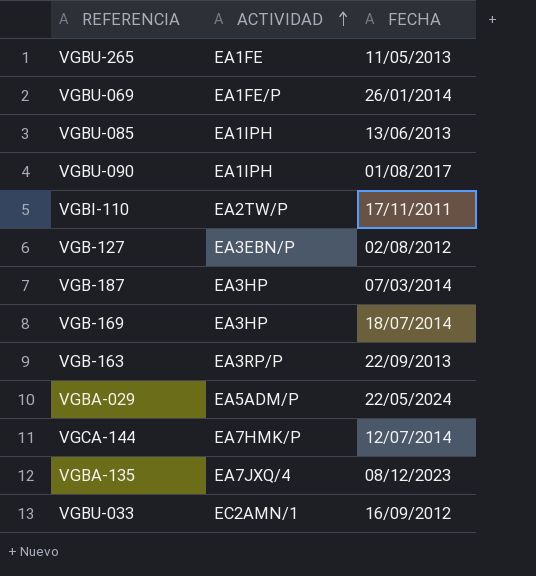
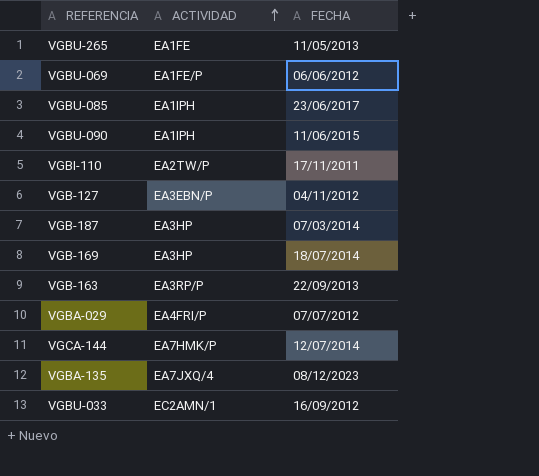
VGBU-069 | FECHA: 26/01/2014 -> 06/06/2012
VGBU-085 | FECHA: 13/06/2013 -> 23/06/2017
VGBU-090 | FECHA: 01/08/2017 -> 11/06/2015
VGB-127 | FECHA: 02/08/2012 -> 04/11/2012
VGBA-029 | ACTIVIDAD: EA5ADM/P -> EA4FRI/P
VGBA-029 | FECHA: 22/05/2024 -> 07/07/2012

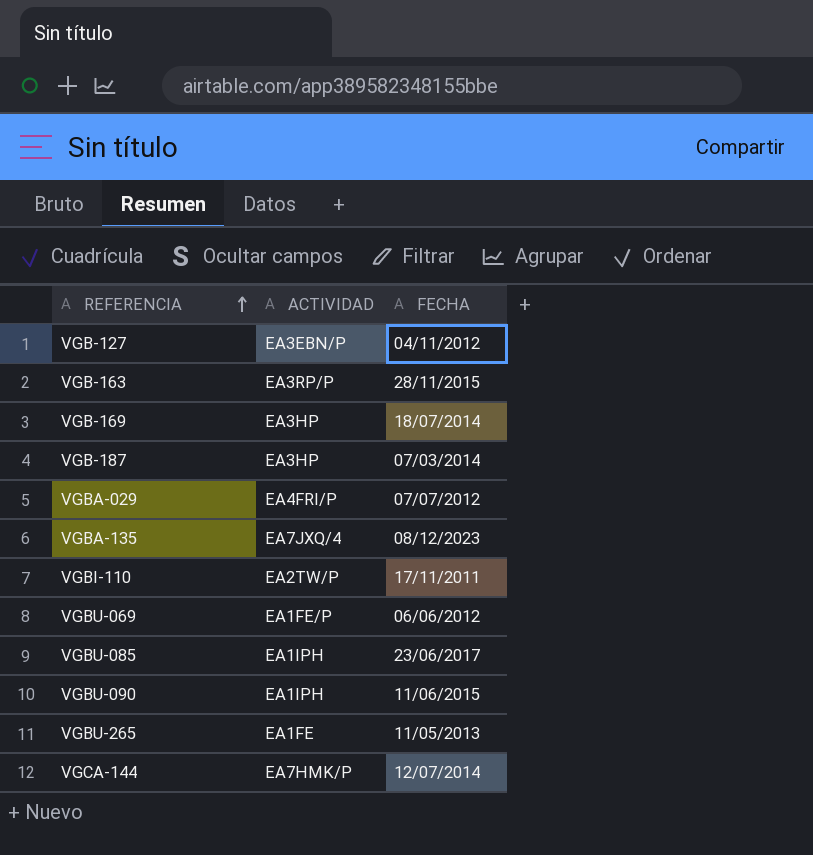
row order: ACTIVIDAD ascending -> REFERENCIA ascending
row VGBU-033: EC2AMN/1 | 16/09/2012 -> none
VGB-163 | FECHA: 22/09/2013 -> 28/11/2015

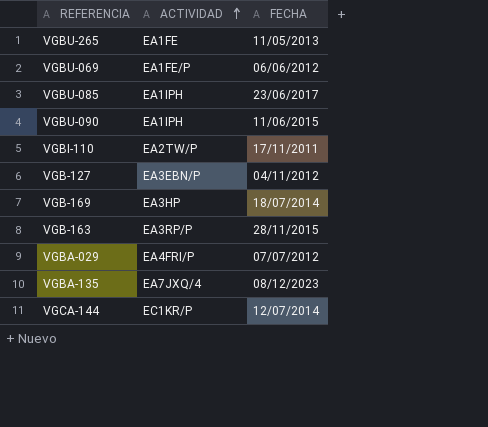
row order: REFERENCIA ascending -> ACTIVIDAD ascending
row VGB-187: EA3HP | 07/03/2014 -> none
VGCA-144 | ACTIVIDAD: EA7HMK/P -> EC1KR/P

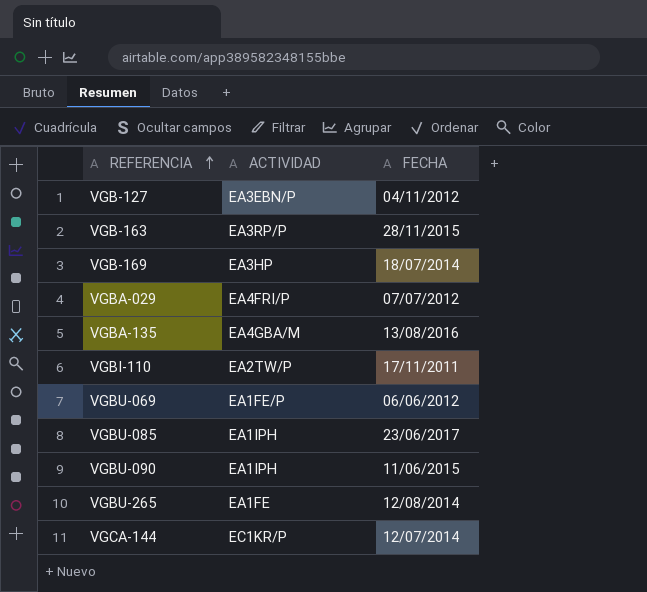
row order: ACTIVIDAD ascending -> REFERENCIA ascending
VGBA-135 | ACTIVIDAD: EA7JXQ/4 -> EA4GBA/M
VGBA-135 | FECHA: 08/12/2023 -> 13/08/2016
VGBU-265 | FECHA: 11/05/2013 -> 12/08/2014

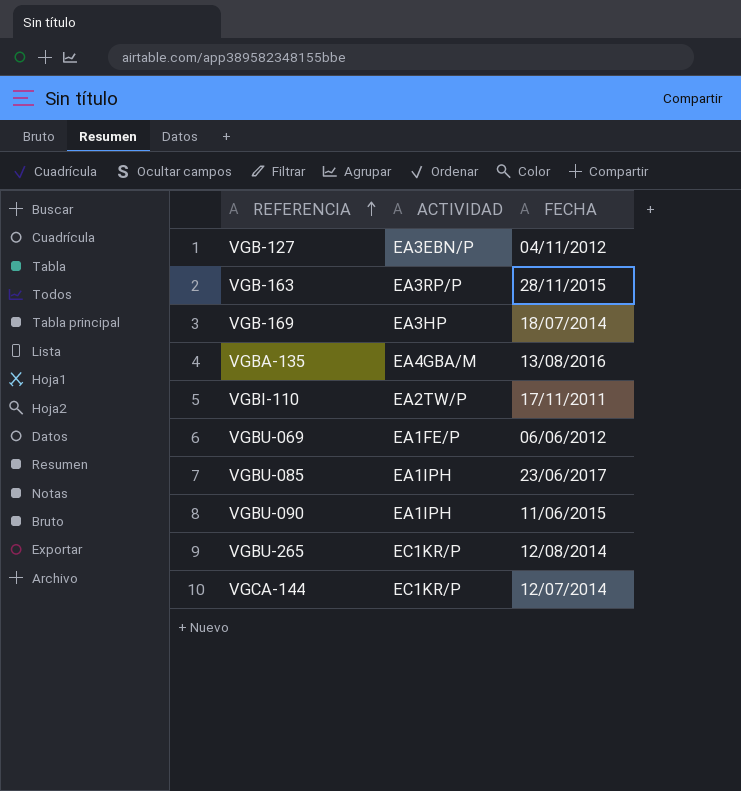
row VGBA-029: EA4FRI/P | 07/07/2012 -> none
VGBU-265 | ACTIVIDAD: EA1FE -> EC1KR/P

